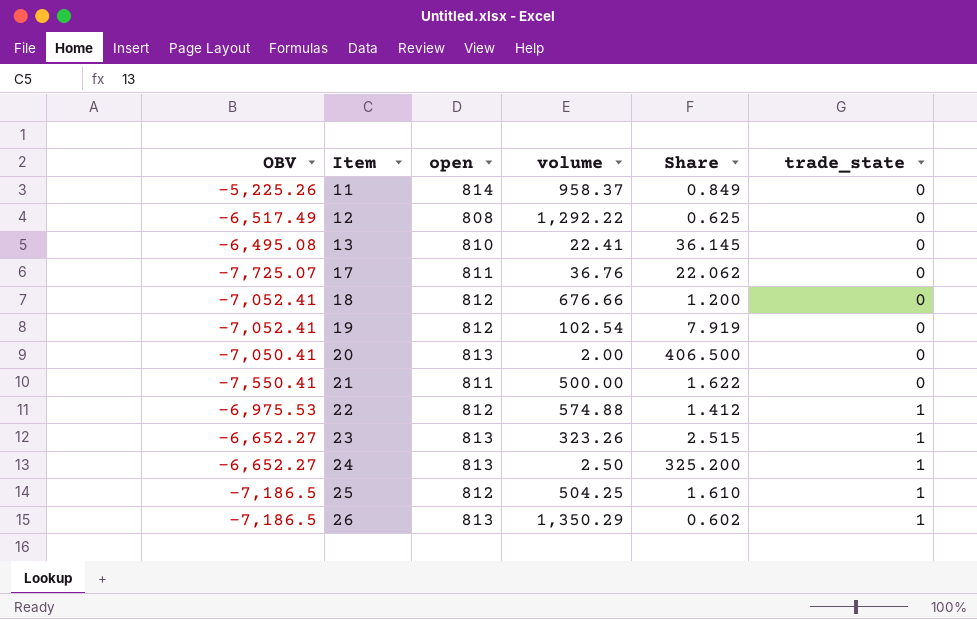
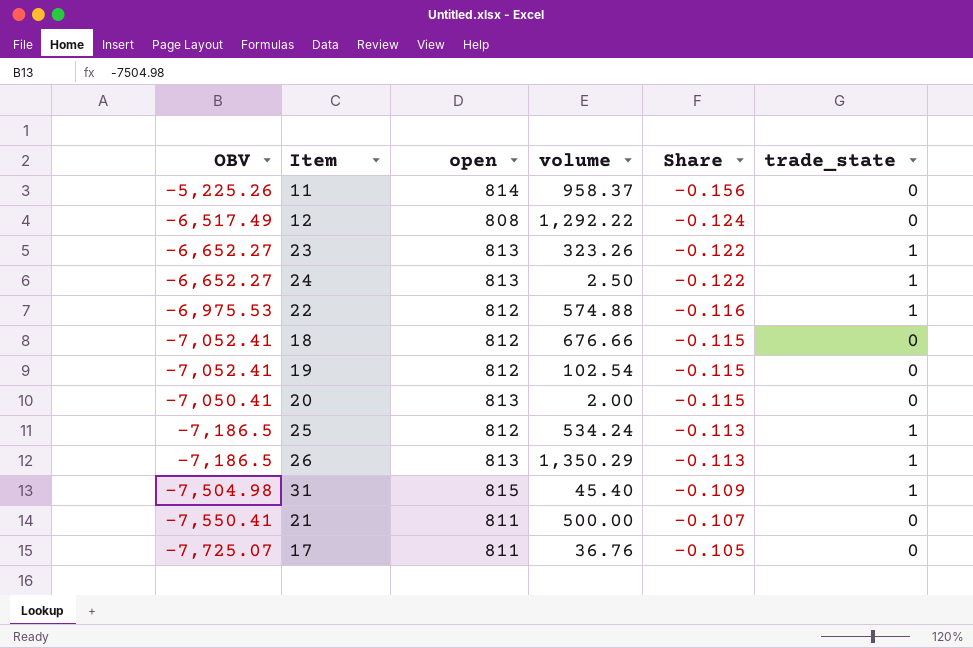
row order: Item ascending -> Share ascending
column Share | formula: [open] / [volume] -> [open] / [OBV]
row 13: -6,495.08 | 810 | 22.41 | 36.145 | 0 -> none
25 | volume: 504.25 -> 534.24
row 31: none -> -7,504.98 | 815 | 45.40 | -0.109 | 1

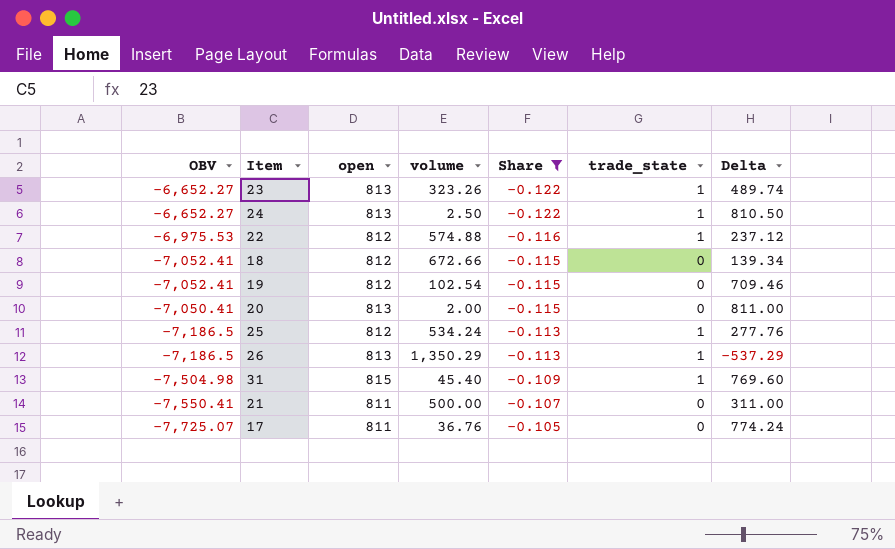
filter: none -> Share >= -0.122
column Delta | formula: none -> [open] - [volume]
18 | volume: 676.66 -> 672.66

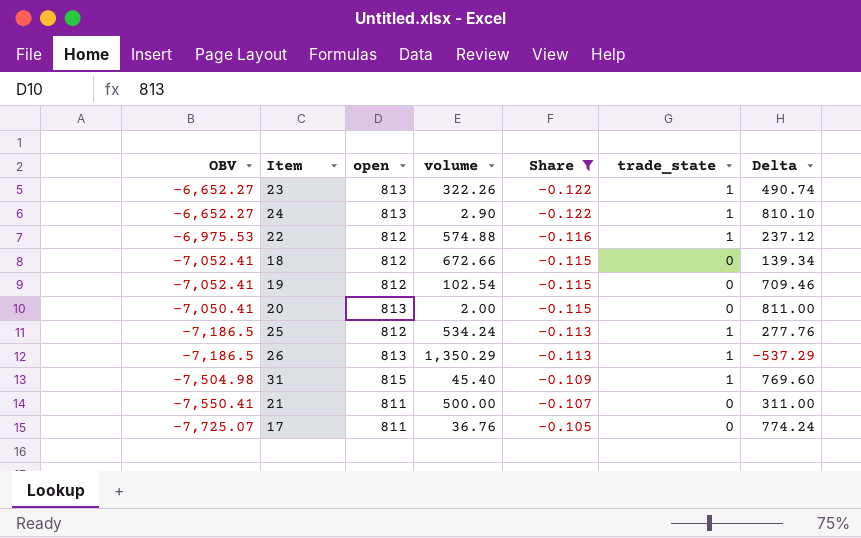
23 | volume: 323.26 -> 322.26
23 | Delta: 489.74 -> 490.74
24 | volume: 2.50 -> 2.90
24 | Delta: 810.50 -> 810.10

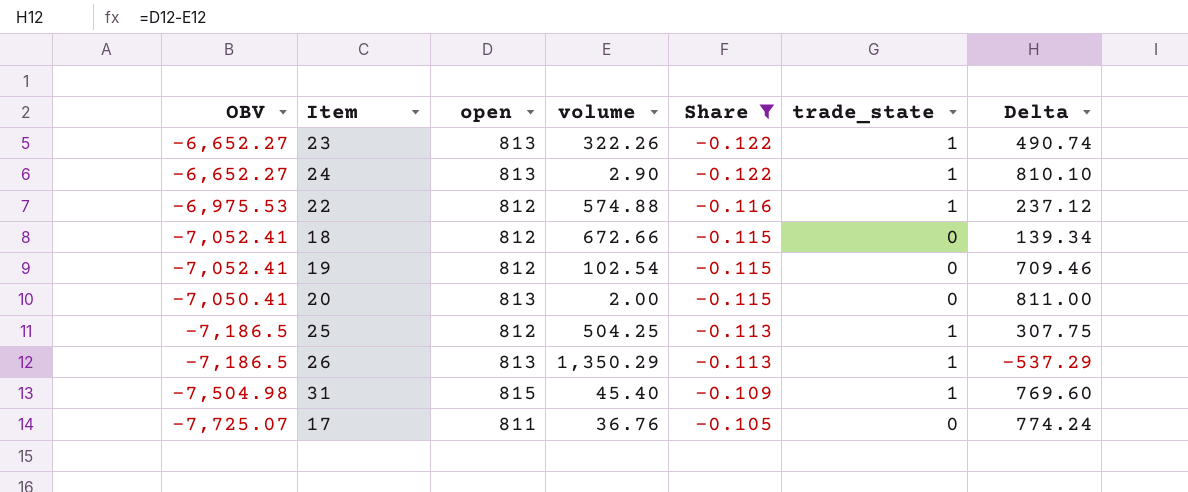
row 21: -7,550.41 | 811 | 500.00 | -0.107 | 0 | 311.00 -> none
25 | volume: 534.24 -> 504.25
25 | Delta: 277.76 -> 307.75

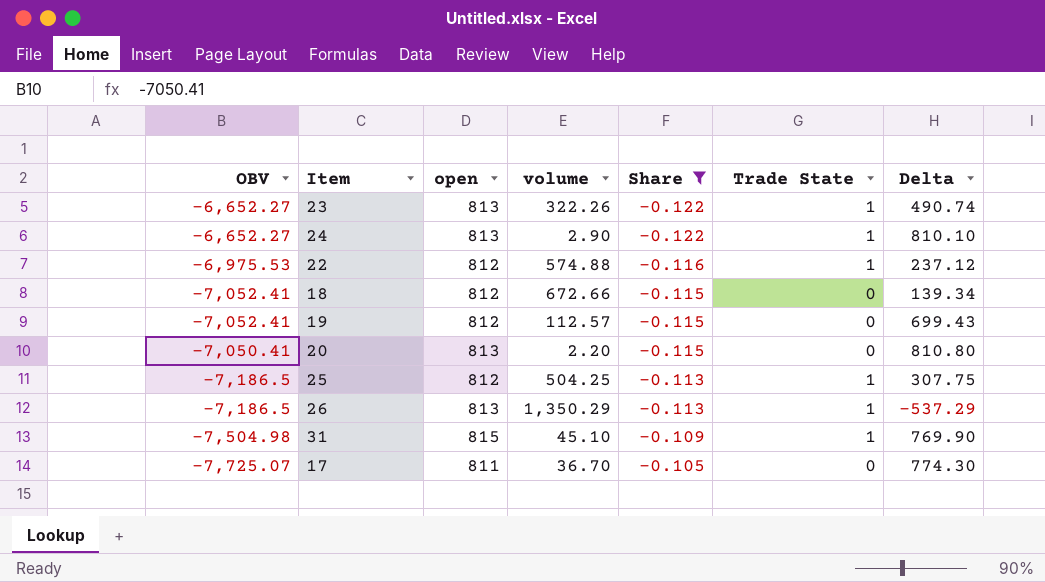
column name: trade_state -> Trade State
19 | volume: 102.54 -> 112.57
19 | Delta: 709.46 -> 699.43
20 | volume: 2.00 -> 2.20
20 | Delta: 811.00 -> 810.80
31 | volume: 45.40 -> 45.10
31 | Delta: 769.60 -> 769.90
17 | volume: 36.76 -> 36.70
17 | Delta: 774.24 -> 774.30

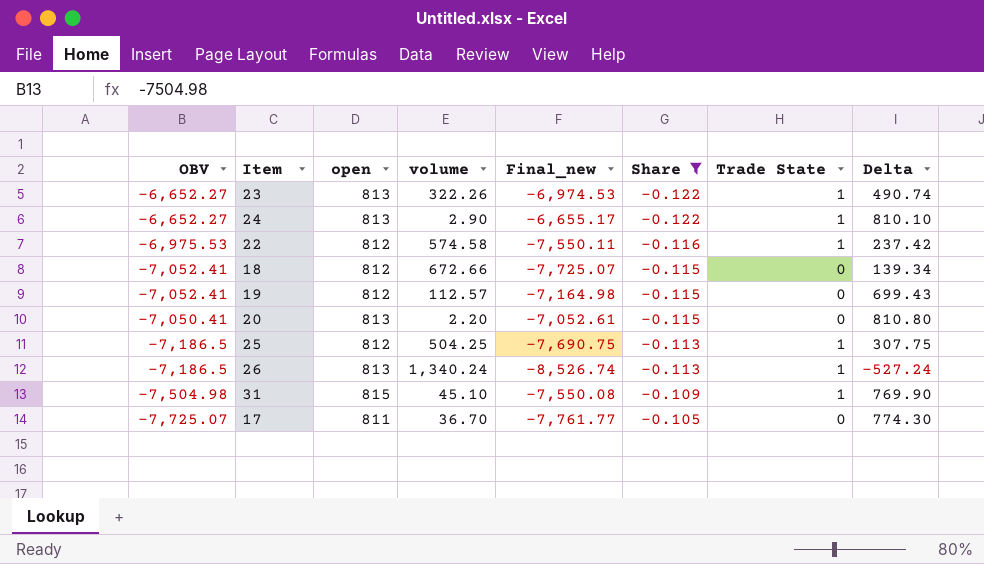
column Final_new | formula: none -> [OBV] - [volume]
22 | volume: 574.88 -> 574.58
22 | Delta: 237.12 -> 237.42
26 | volume: 1,350.29 -> 1,340.24
26 | Delta: -537.29 -> -527.24

